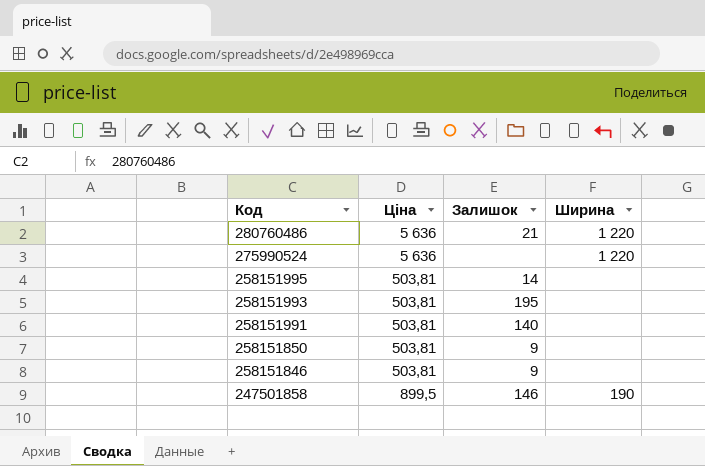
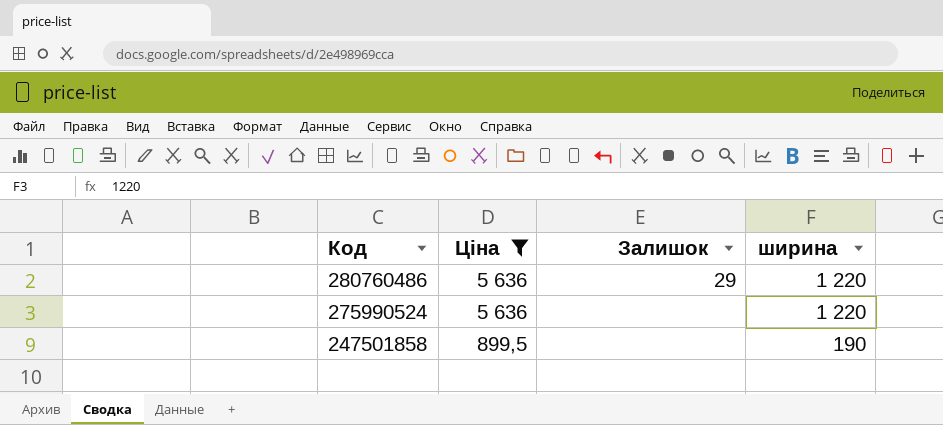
filter: none -> Ціна != 503,81
column name: Ширина -> ширина
280760486 | Залишок: 21 -> 29
247501858 | Залишок: 146 -> none

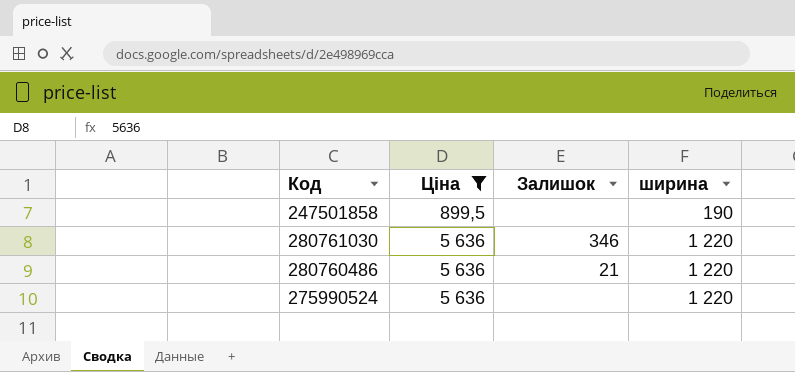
row order: Код descending -> Ціна ascending
row 280761030: none -> 5 636 | 346 | 1 220
280760486 | Залишок: 29 -> 21

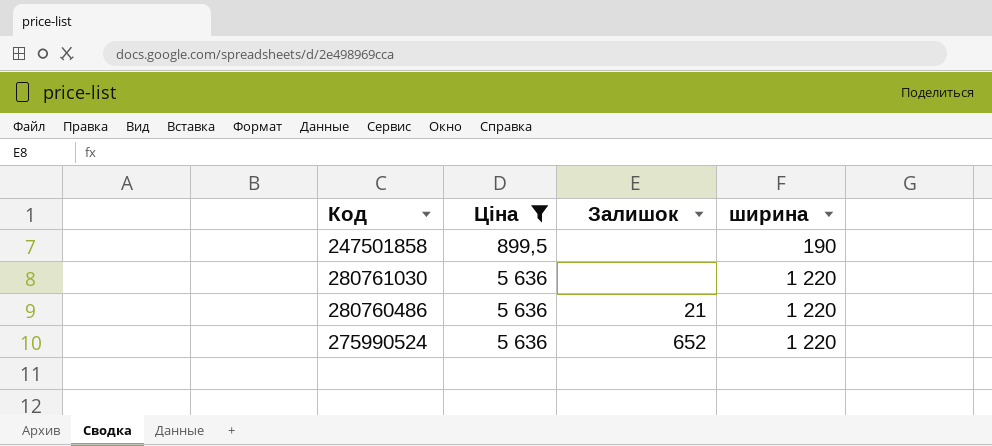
280761030 | Залишок: 346 -> none
275990524 | Залишок: none -> 652

